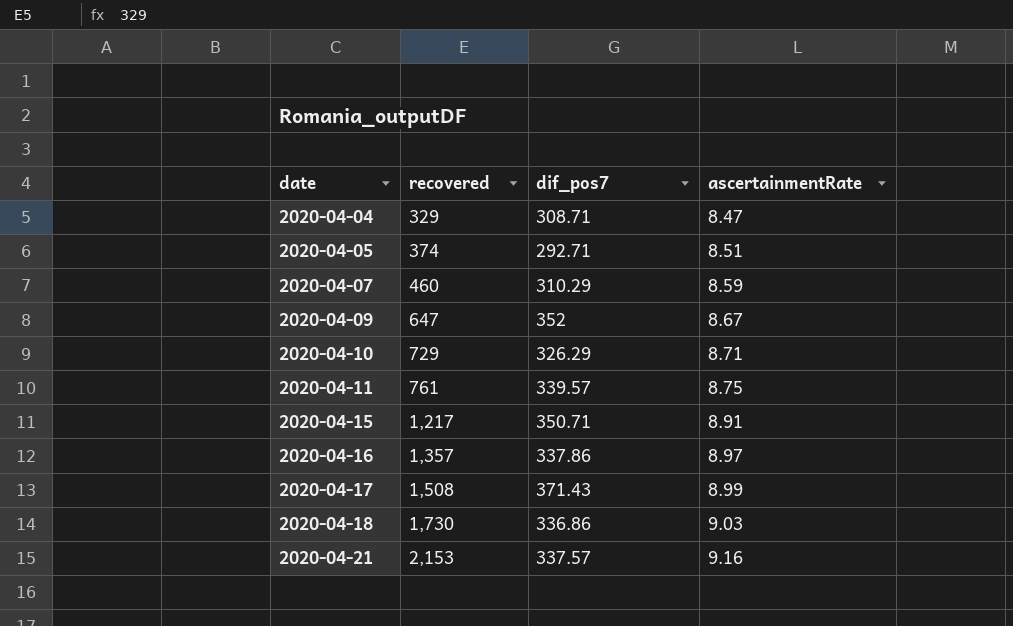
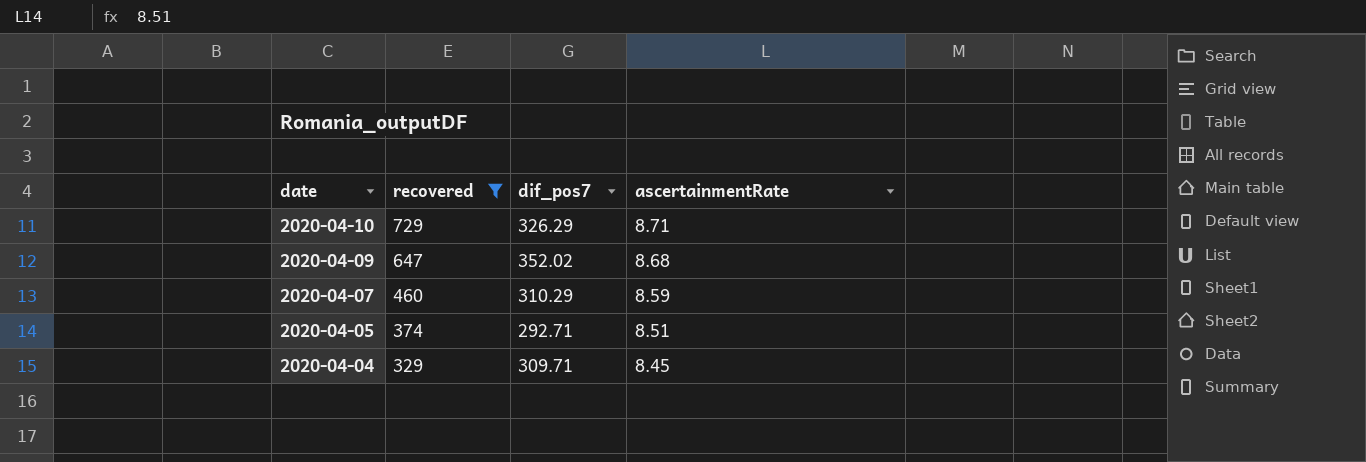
filter: none -> recovered <= 729
row order: date ascending -> date descending
2020-04-09 | dif_pos7: 352 -> 352.02
2020-04-09 | ascertainmentRate: 8.67 -> 8.68
2020-04-04 | dif_pos7: 308.71 -> 309.71
2020-04-04 | ascertainmentRate: 8.47 -> 8.45

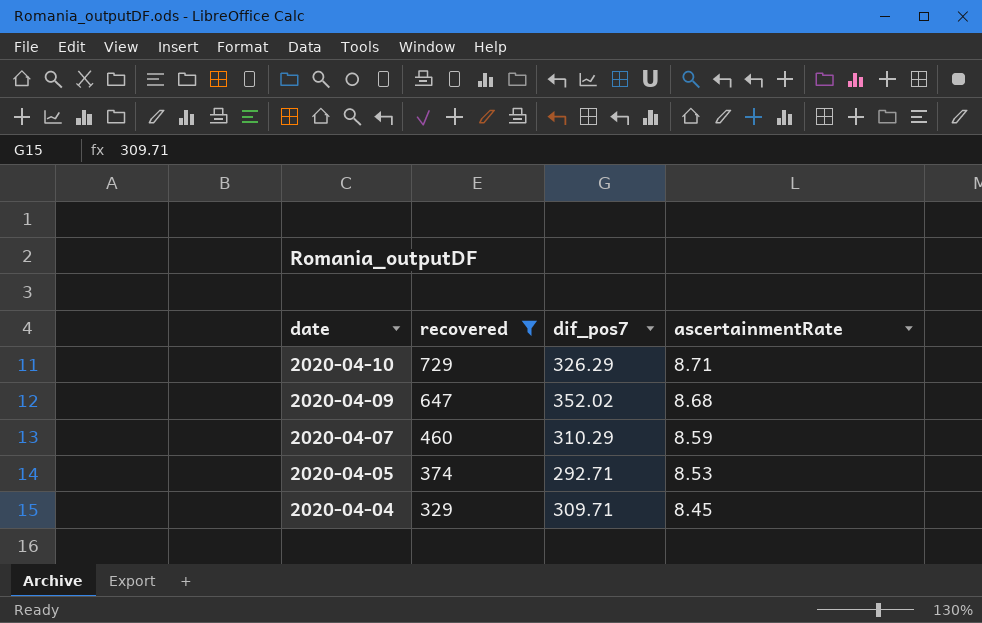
2020-04-05 | ascertainmentRate: 8.51 -> 8.53

